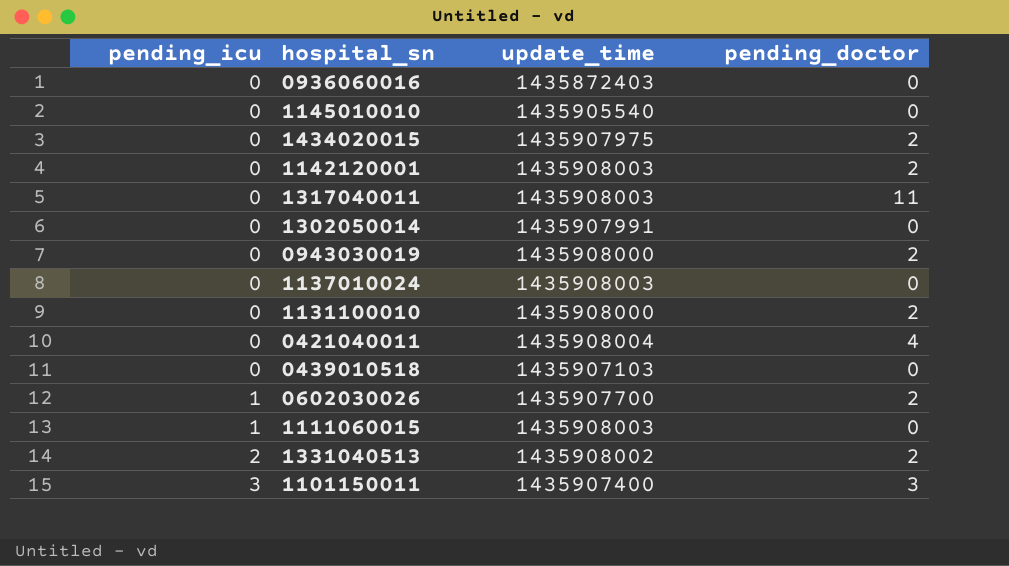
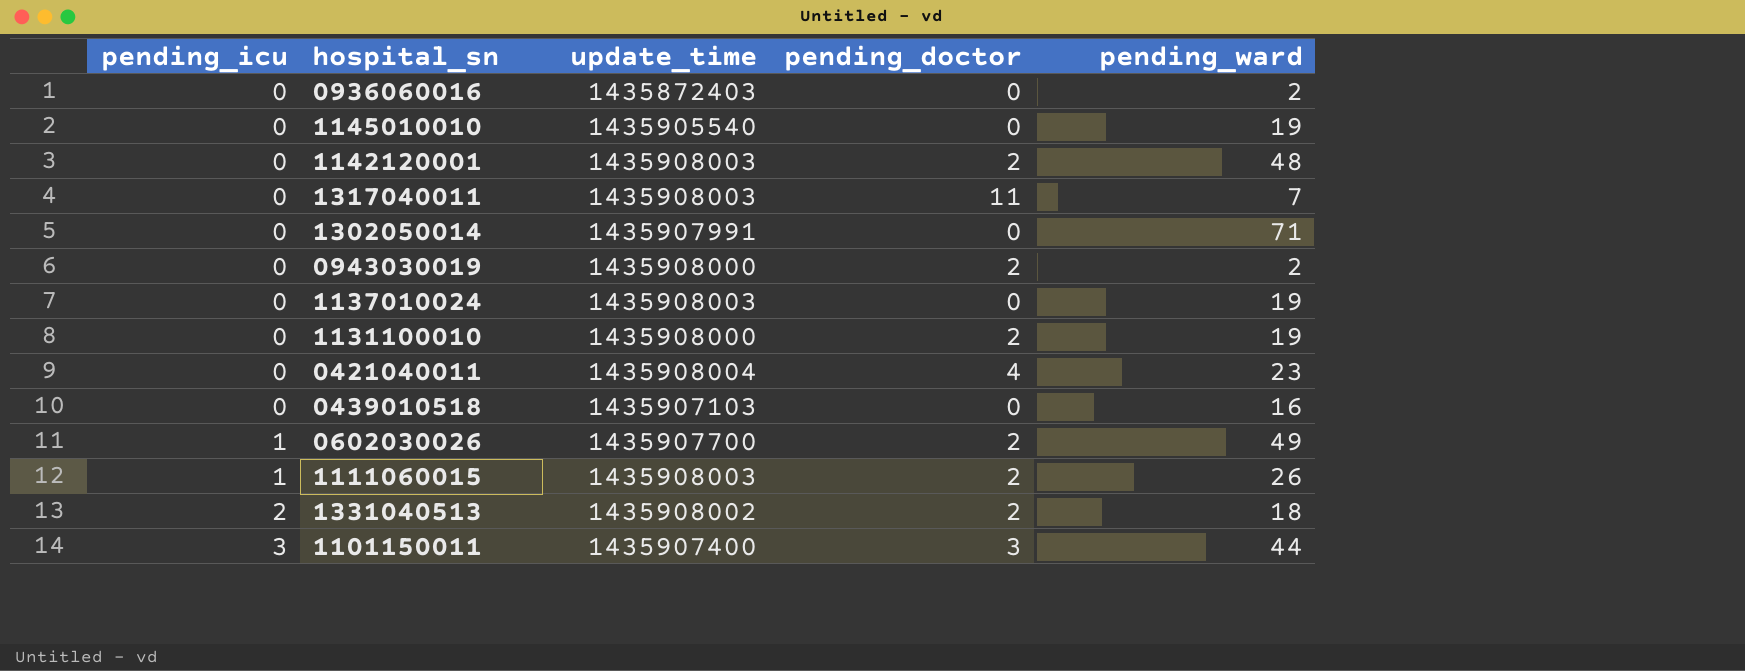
column pending_ward | position: none -> 5
row 1434020015: 0 | 1435907975 | 2 -> none
1111060015 | pending_doctor: 0 -> 2

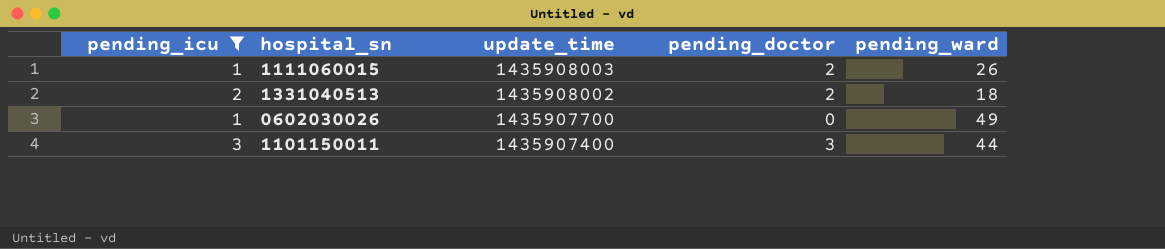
filter: none -> pending_icu != 0
row order: pending_icu ascending -> update_time descending
0602030026 | pending_doctor: 2 -> 0

